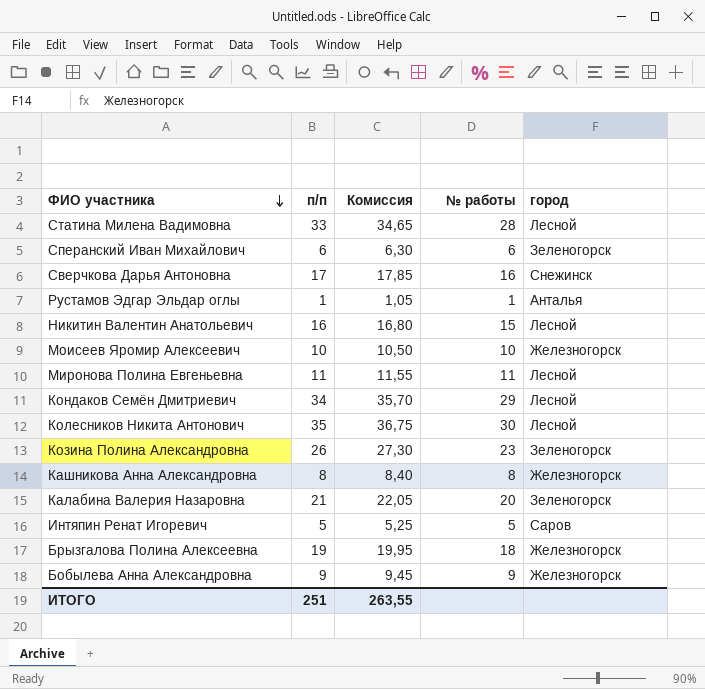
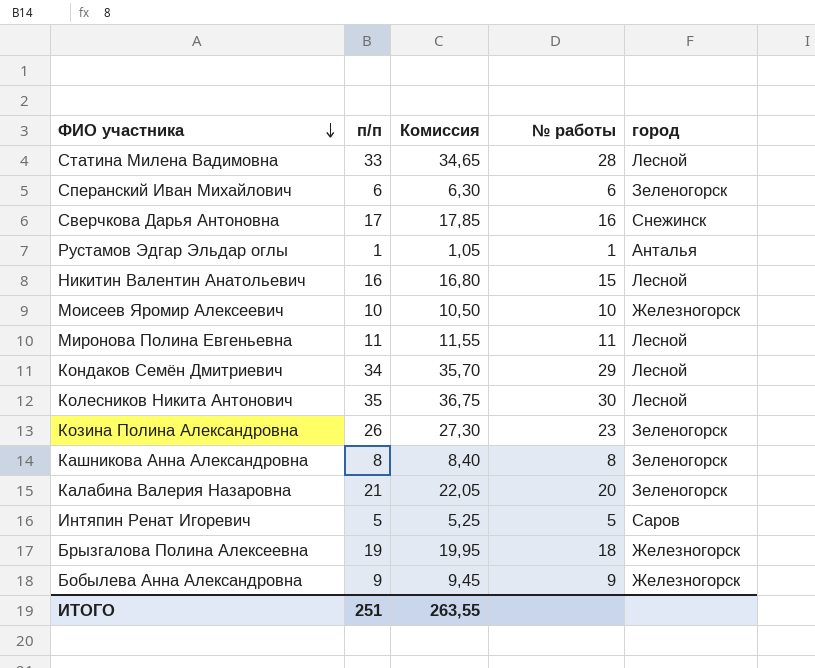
Кашникова Анна Александровна | город: Железногорск -> Зеленогорск

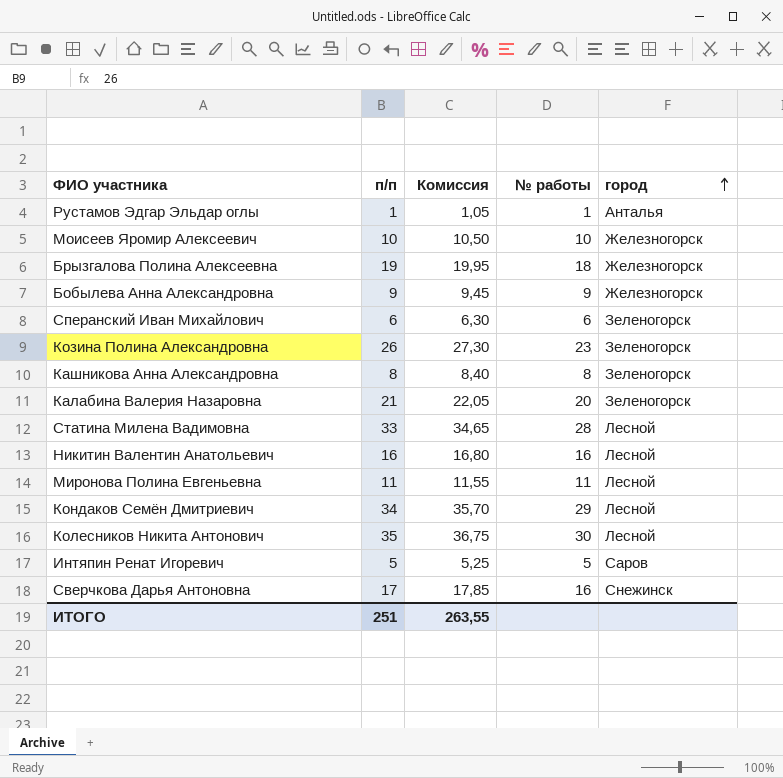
row order: ФИО участника descending -> город ascending
Никитин Валентин Анатольевич | № работы: 15 -> 16

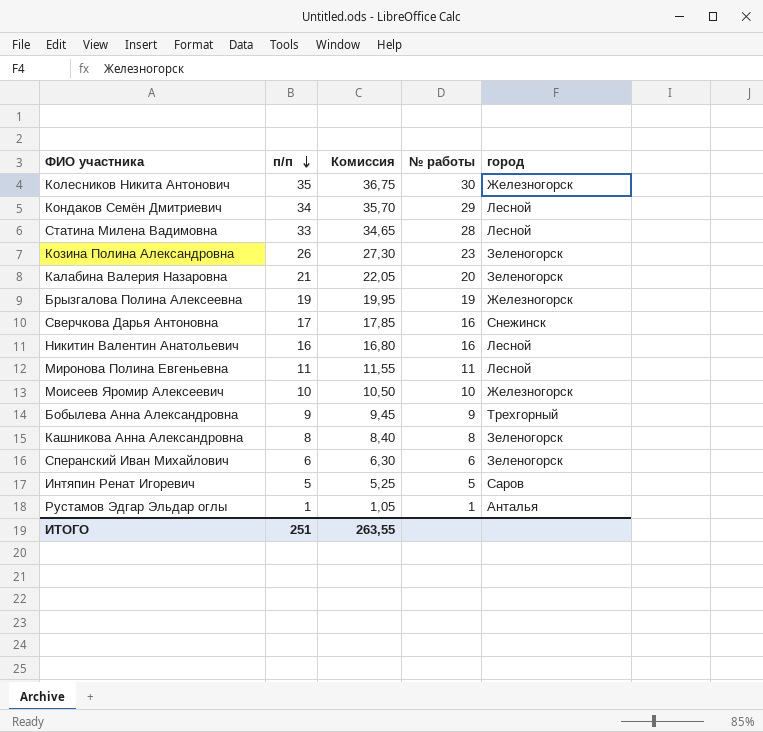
row order: город ascending -> п/п descending
Колесников Никита Антонович | город: Лесной -> Железногорск
Брызгалова Полина Алексеевна | № работы: 18 -> 19
Бобылева Анна Александровна | город: Железногорск -> Трехгорный

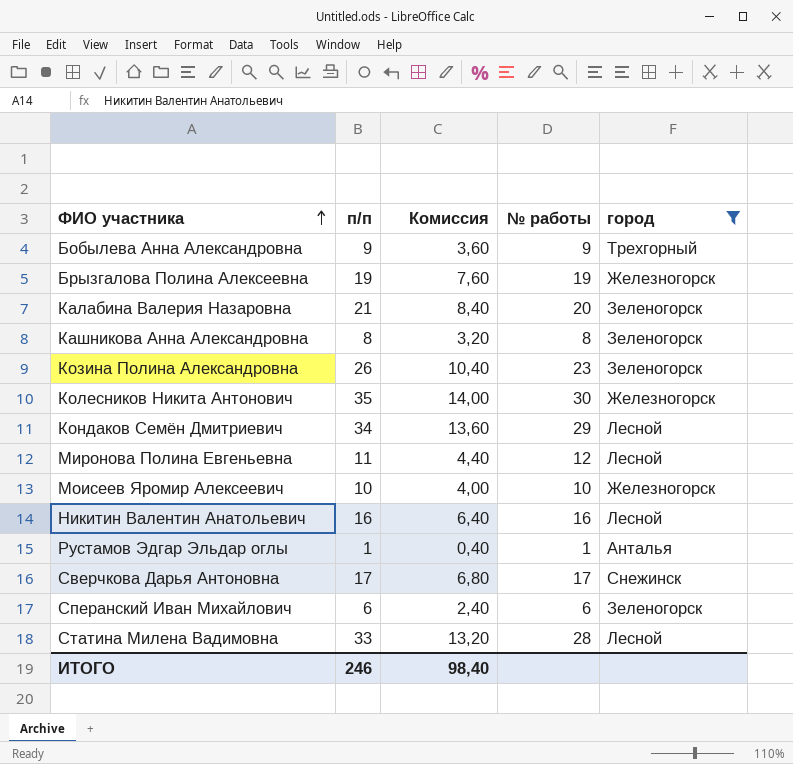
filter: none -> город != Саров
row order: п/п descending -> ФИО участника ascending
column Комиссия | formula: [п/п] * 1,05 -> [п/п] * 0,4
Миронова Полина Евгеньевна | № работы: 11 -> 12
Сверчкова Дарья Антоновна | № работы: 16 -> 17
ИТОГО | п/п: 251 -> 246
ИТОГО | Комиссия: 263,55 -> 98,40

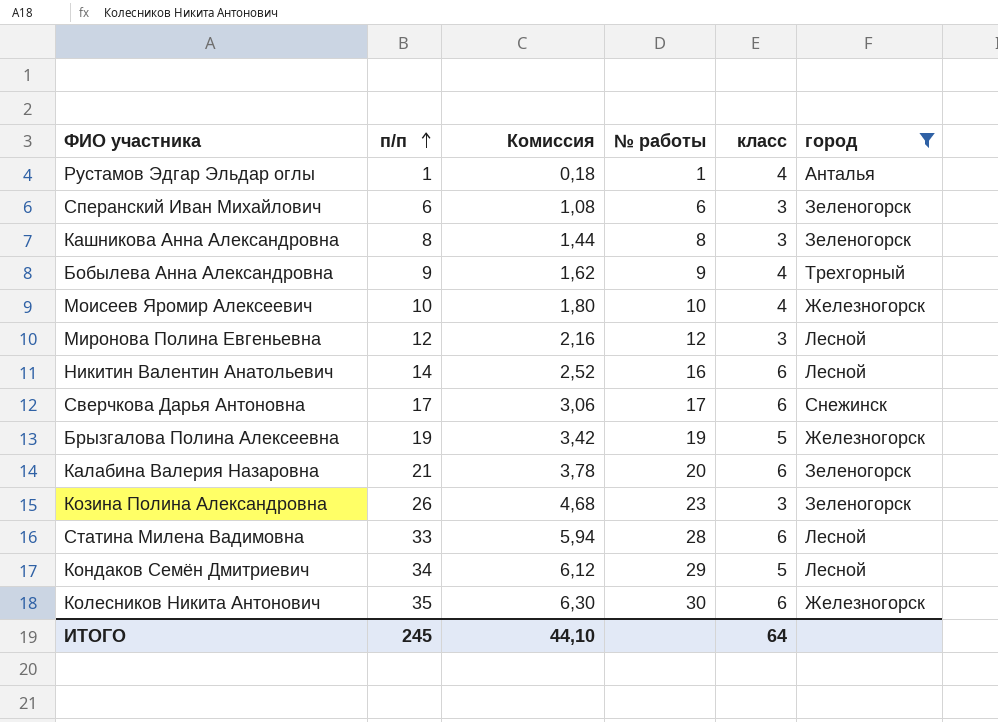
row order: ФИО участника ascending -> п/п ascending
column Комиссия | formula: [п/п] * 0,4 -> [п/п] * 0,18
column класс | position: none -> 5
Миронова Полина Евгеньевна | п/п: 11 -> 12
Никитин Валентин Анатольевич | п/п: 16 -> 14
ИТОГО | п/п: 246 -> 245
ИТОГО | Комиссия: 98,40 -> 44,10

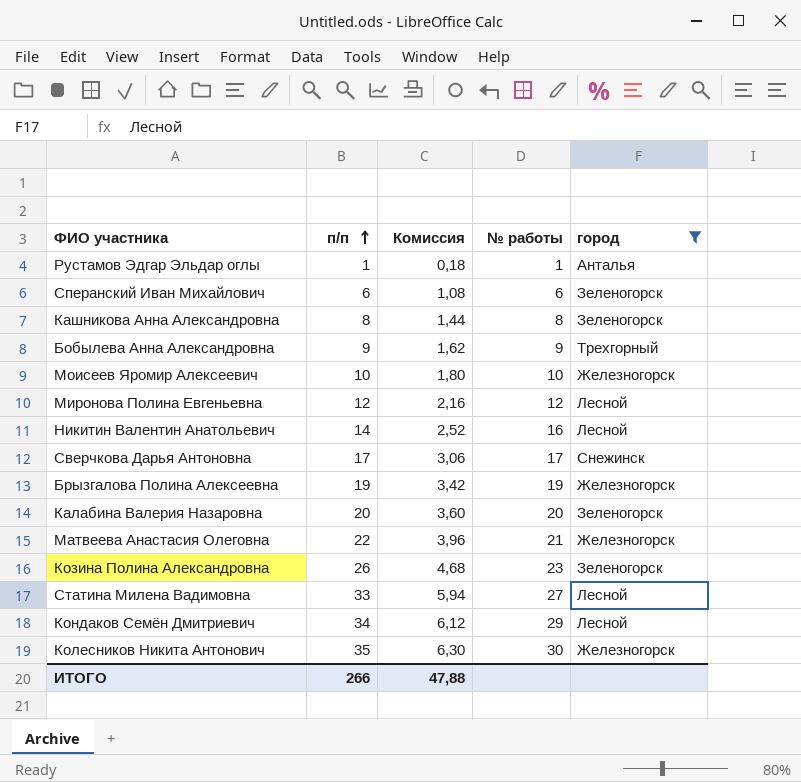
column класс | position: 5 -> none
Калабина Валерия Назаровна | п/п: 21 -> 20
Калабина Валерия Назаровна | Комиссия: 3,78 -> 3,60
row Матвеева Анастасия Олеговна: none -> 22 | 3,96 | 21 | Железногорск
Статина Милена Вадимовна | № работы: 28 -> 27
ИТОГО | п/п: 245 -> 266
ИТОГО | Комиссия: 44,10 -> 47,88

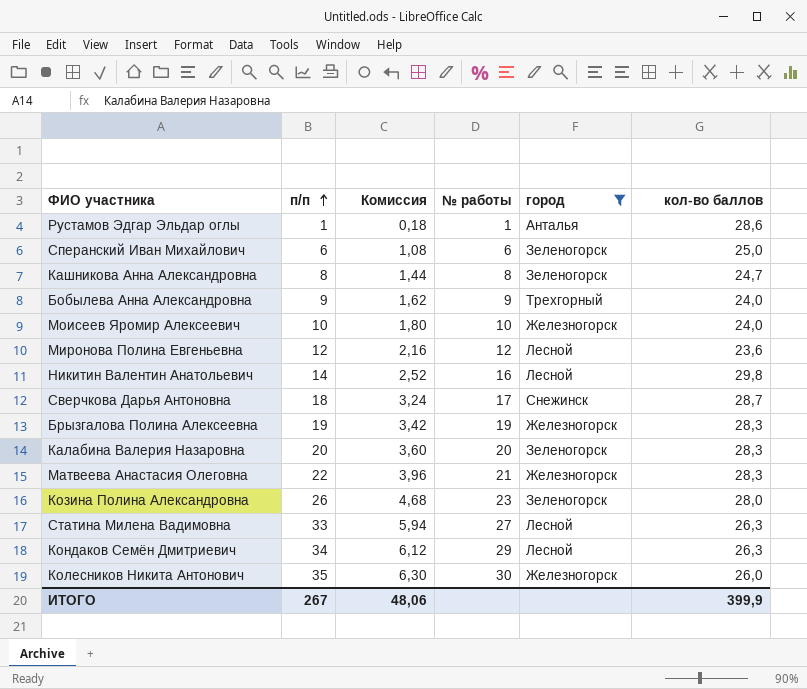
column кол-во баллов | position: none -> 6
Сверчкова Дарья Антоновна | п/п: 17 -> 18
Сверчкова Дарья Антоновна | Комиссия: 3,06 -> 3,24
ИТОГО | п/п: 266 -> 267
ИТОГО | Комиссия: 47,88 -> 48,06

